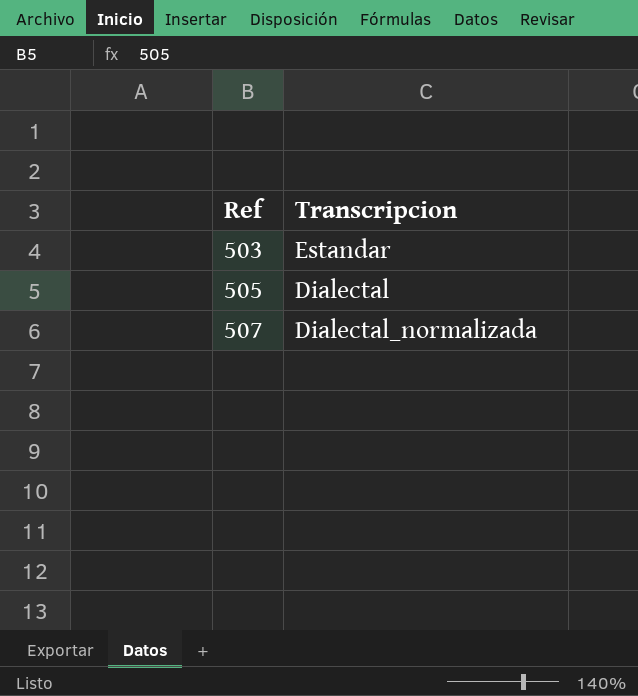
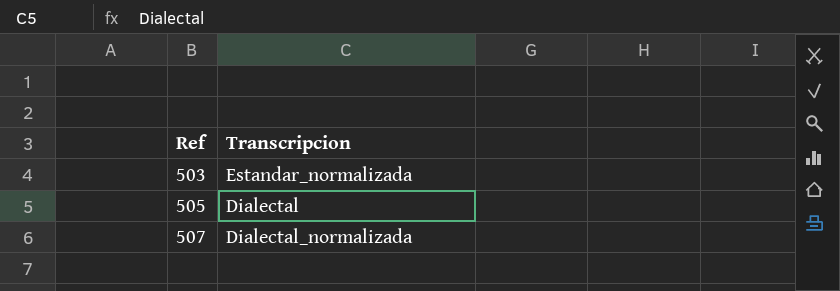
503 | Transcripcion: Estandar -> Estandar_normalizada

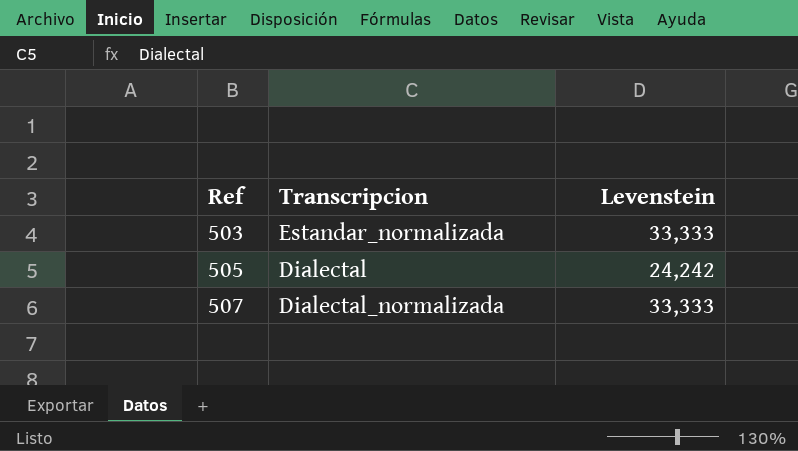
column Levenstein | position: none -> 3

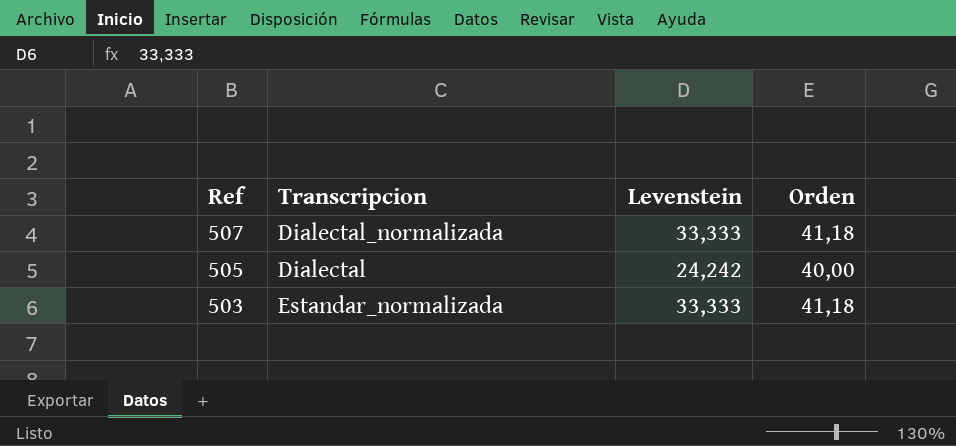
row order: Ref ascending -> Ref descending
column Orden | position: none -> 4

